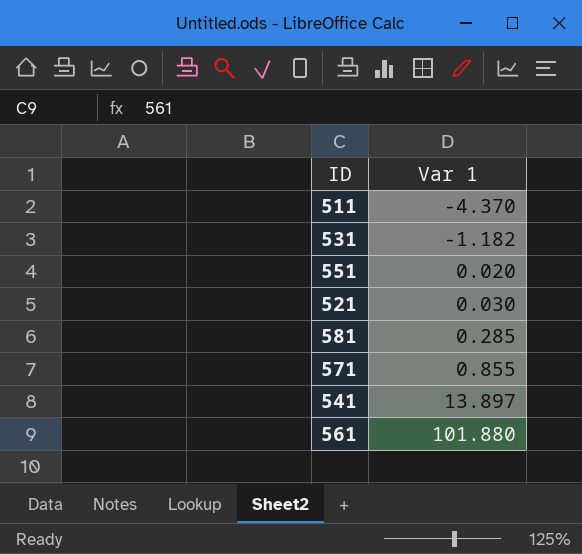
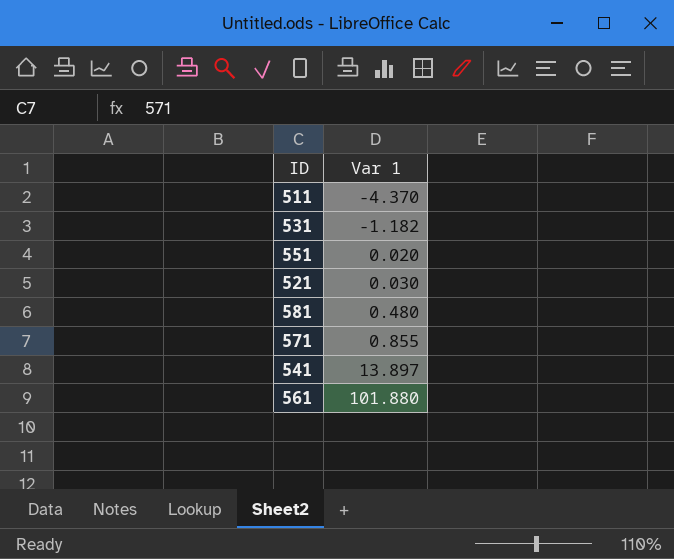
581 | Var 1: 0.285 -> 0.480

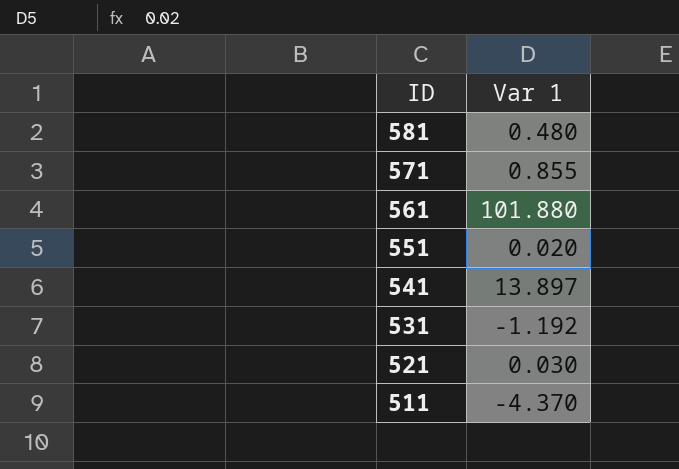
row order: Var 1 ascending -> ID descending
531 | Var 1: -1.182 -> -1.192

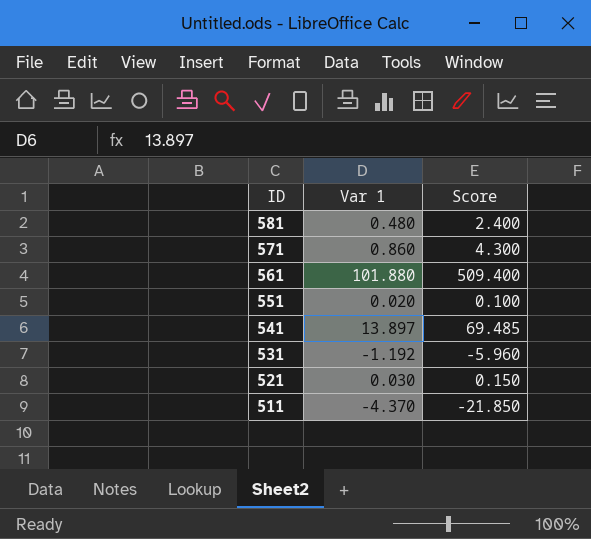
column Score | formula: none -> [Var 1] * 5
571 | Var 1: 0.855 -> 0.860

